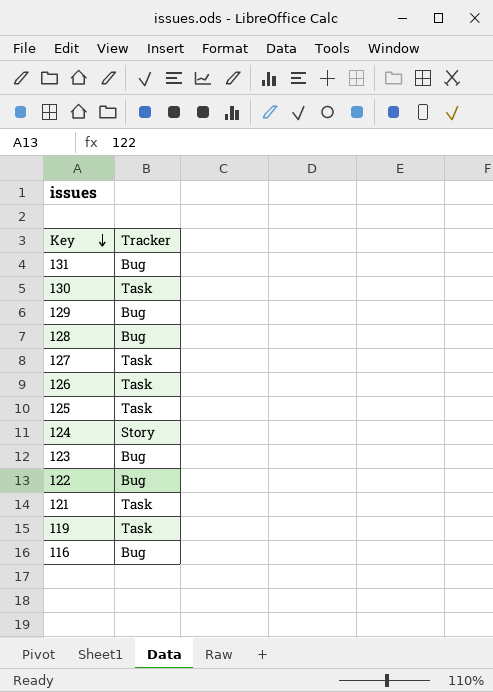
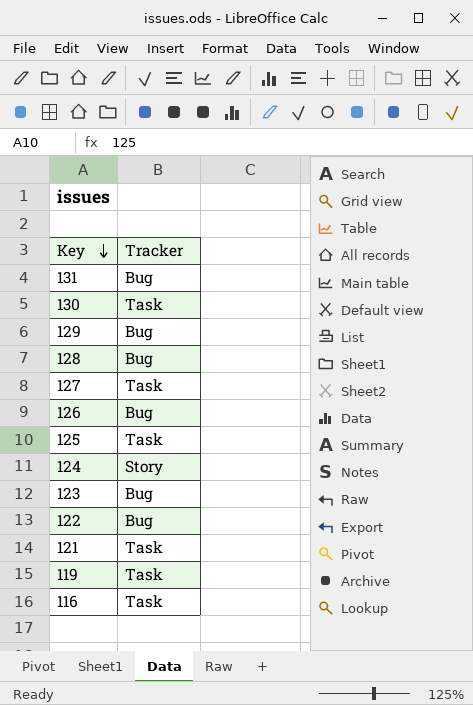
126 | Tracker: Task -> Bug
116 | Tracker: Bug -> Task

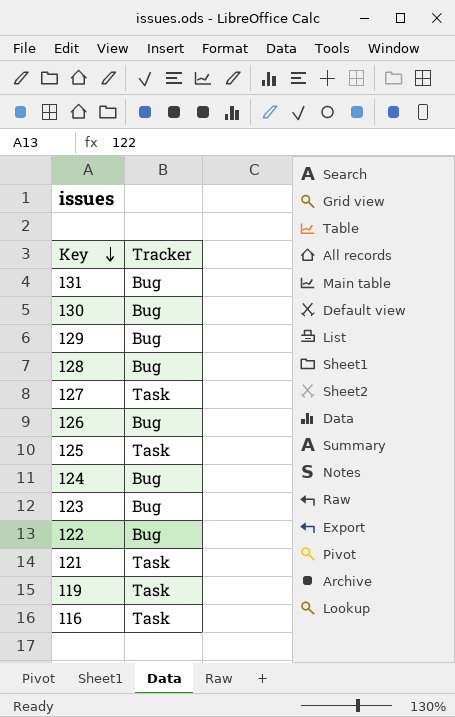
130 | Tracker: Task -> Bug
124 | Tracker: Story -> Bug

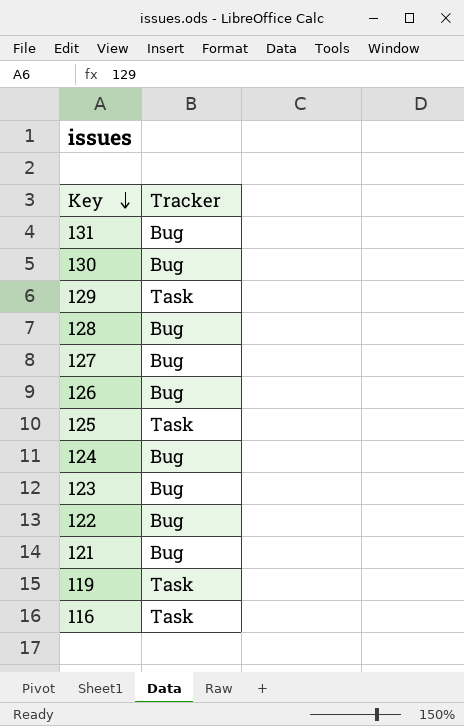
129 | Tracker: Bug -> Task
127 | Tracker: Task -> Bug
121 | Tracker: Task -> Bug

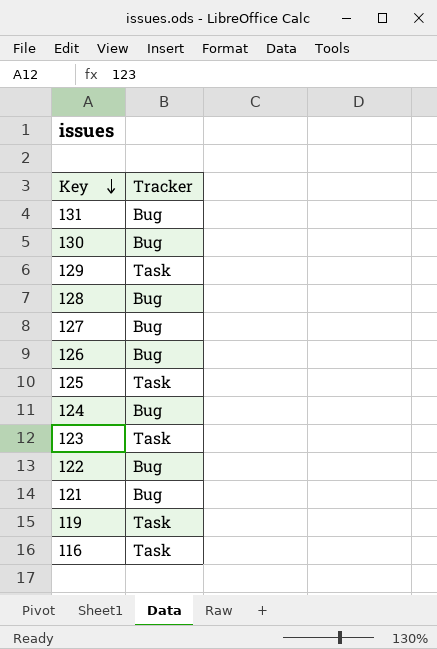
123 | Tracker: Bug -> Task

